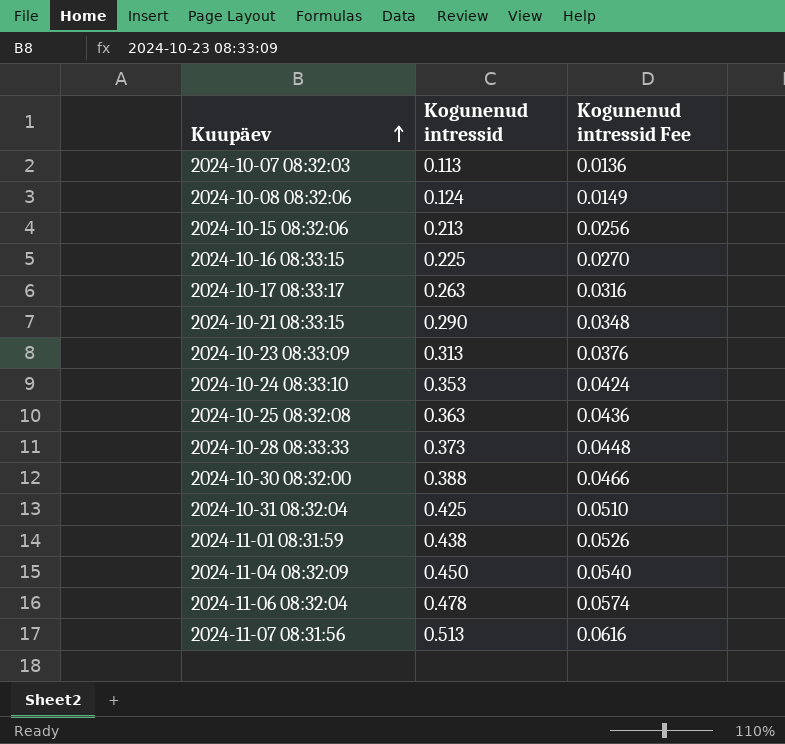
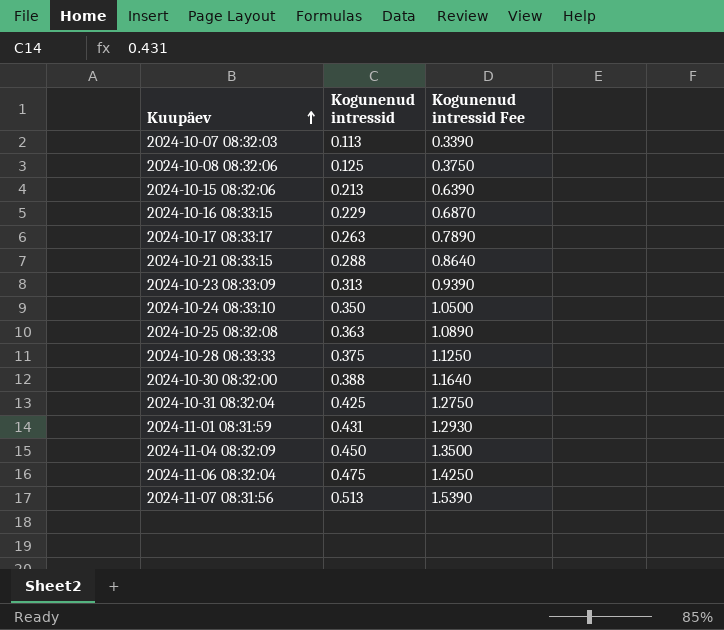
column Kogunenud intressid Fee | formula: [Kogunenud intressid] * 0.12 -> [Kogunenud intressid] * 3
2024-10-08 08:32:06 | Kogunenud intressid: 0.124 -> 0.125
2024-10-16 08:33:15 | Kogunenud intressid: 0.225 -> 0.229
2024-10-21 08:33:15 | Kogunenud intressid: 0.290 -> 0.288
2024-10-24 08:33:10 | Kogunenud intressid: 0.353 -> 0.350
2024-10-28 08:33:33 | Kogunenud intressid: 0.373 -> 0.375
2024-11-01 08:31:59 | Kogunenud intressid: 0.438 -> 0.431
2024-11-06 08:32:04 | Kogunenud intressid: 0.478 -> 0.475

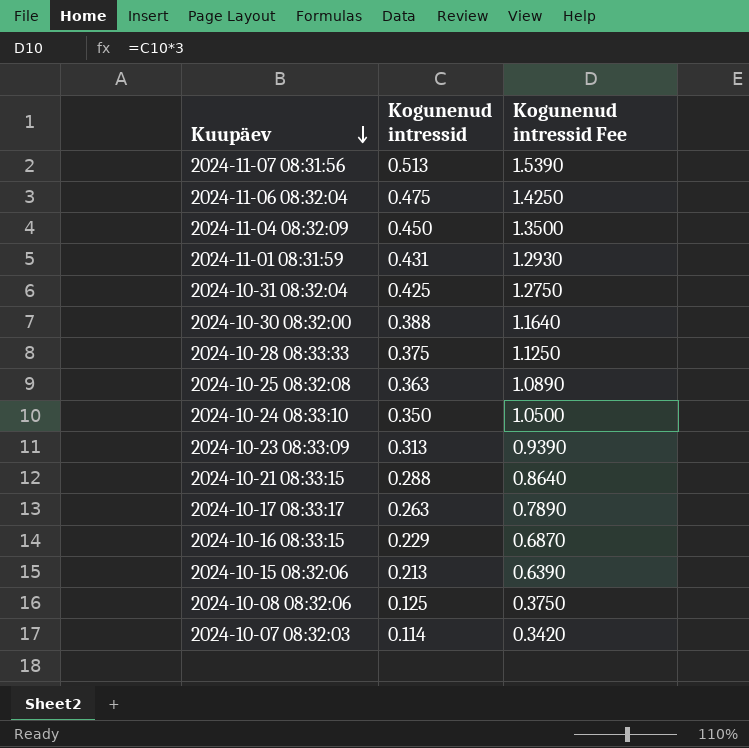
row order: Kuupäev ascending -> Kuupäev descending
2024-10-07 08:32:03 | Kogunenud intressid: 0.113 -> 0.114
2024-10-07 08:32:03 | Kogunenud intressid Fee: 0.3390 -> 0.3420

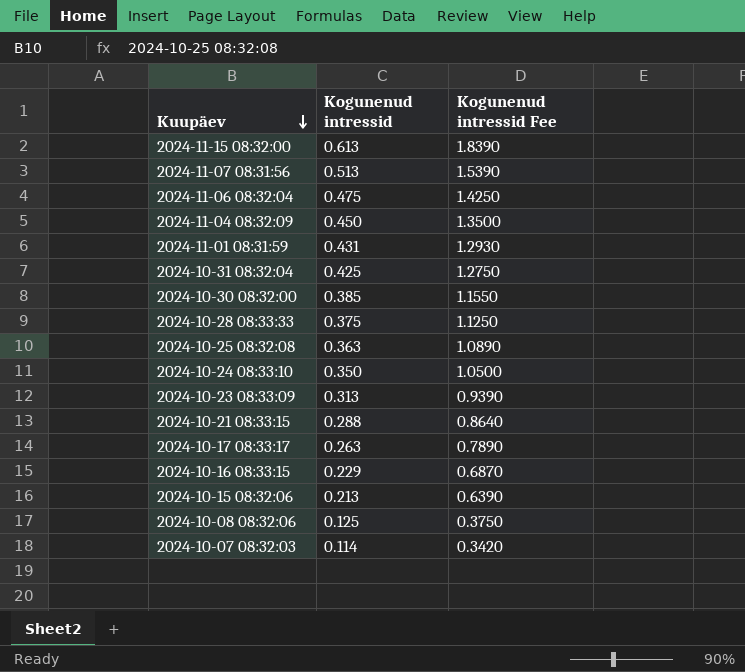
row 2024-11-15 08:32:00: none -> 0.613 | 1.8390
2024-10-30 08:32:00 | Kogunenud intressid: 0.388 -> 0.385
2024-10-30 08:32:00 | Kogunenud intressid Fee: 1.1640 -> 1.1550

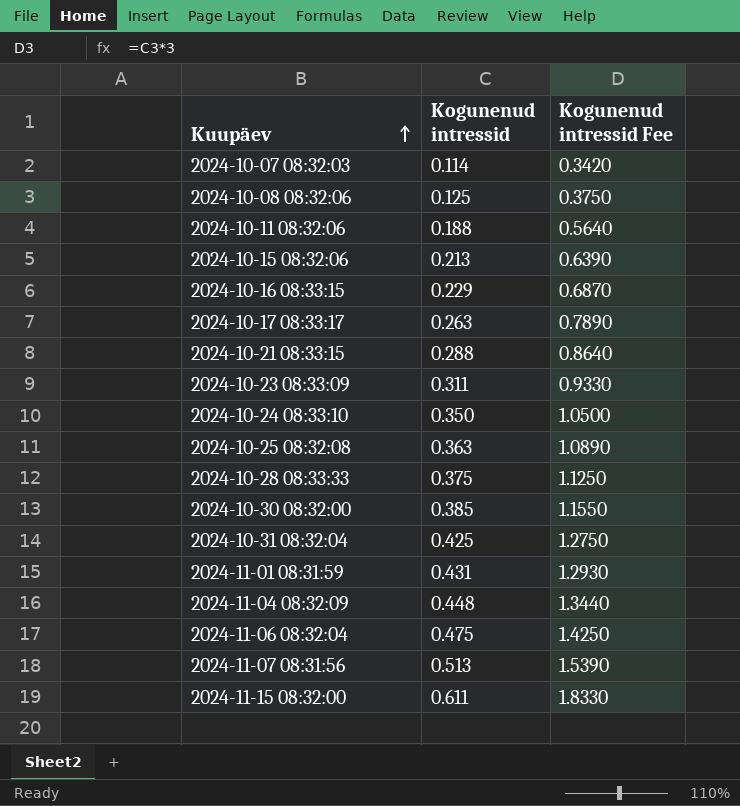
row order: Kuupäev descending -> Kuupäev ascending
row 2024-10-11 08:32:06: none -> 0.188 | 0.5640
2024-10-23 08:33:09 | Kogunenud intressid: 0.313 -> 0.311
2024-10-23 08:33:09 | Kogunenud intressid Fee: 0.9390 -> 0.9330
2024-11-04 08:32:09 | Kogunenud intressid: 0.450 -> 0.448
2024-11-04 08:32:09 | Kogunenud intressid Fee: 1.3500 -> 1.3440
2024-11-15 08:32:00 | Kogunenud intressid: 0.613 -> 0.611
2024-11-15 08:32:00 | Kogunenud intressid Fee: 1.8390 -> 1.8330

